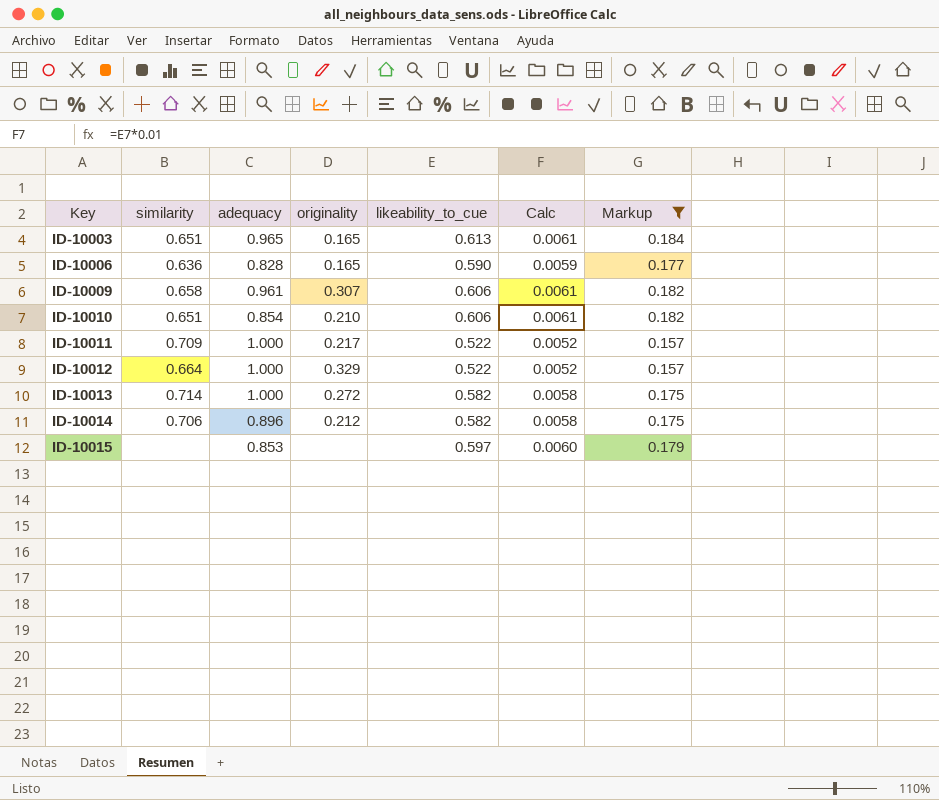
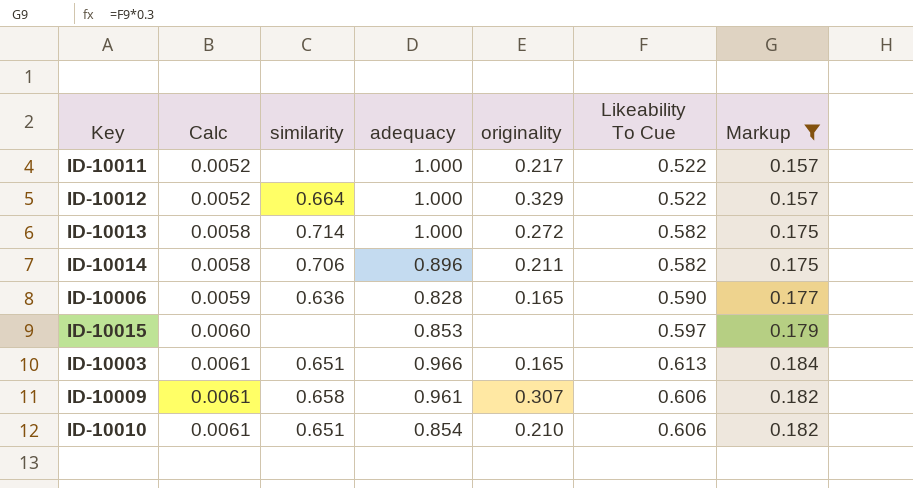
row order: Key ascending -> Calc ascending
column Calc | position: 6 -> 2
column name: likeability_to_cue -> Likeability To Cue
ID-10011 | similarity: 0.709 -> none
ID-10014 | originality: 0.212 -> 0.211
ID-10003 | adequacy: 0.965 -> 0.966

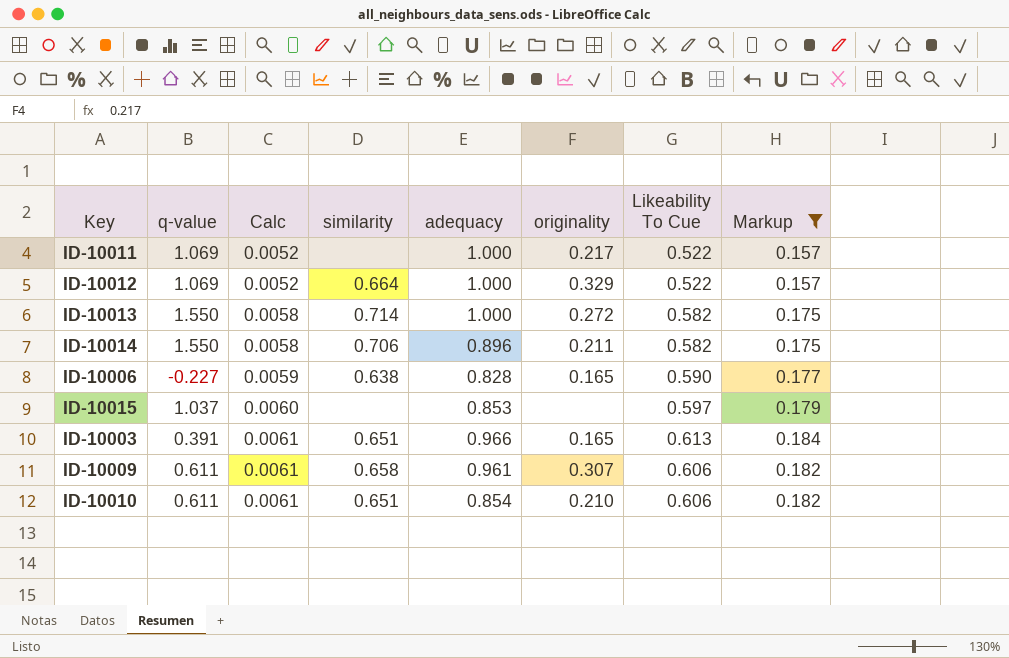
column q-value | position: none -> 2
ID-10006 | similarity: 0.636 -> 0.638

